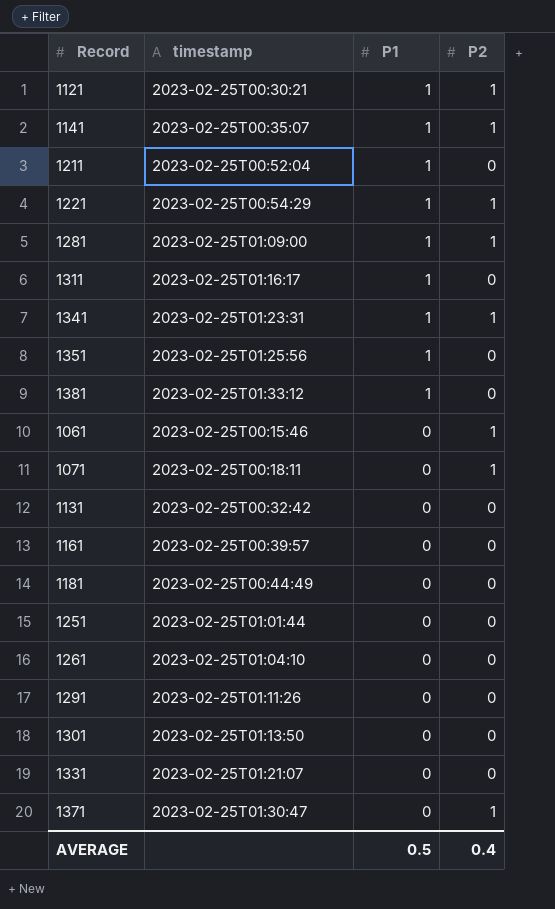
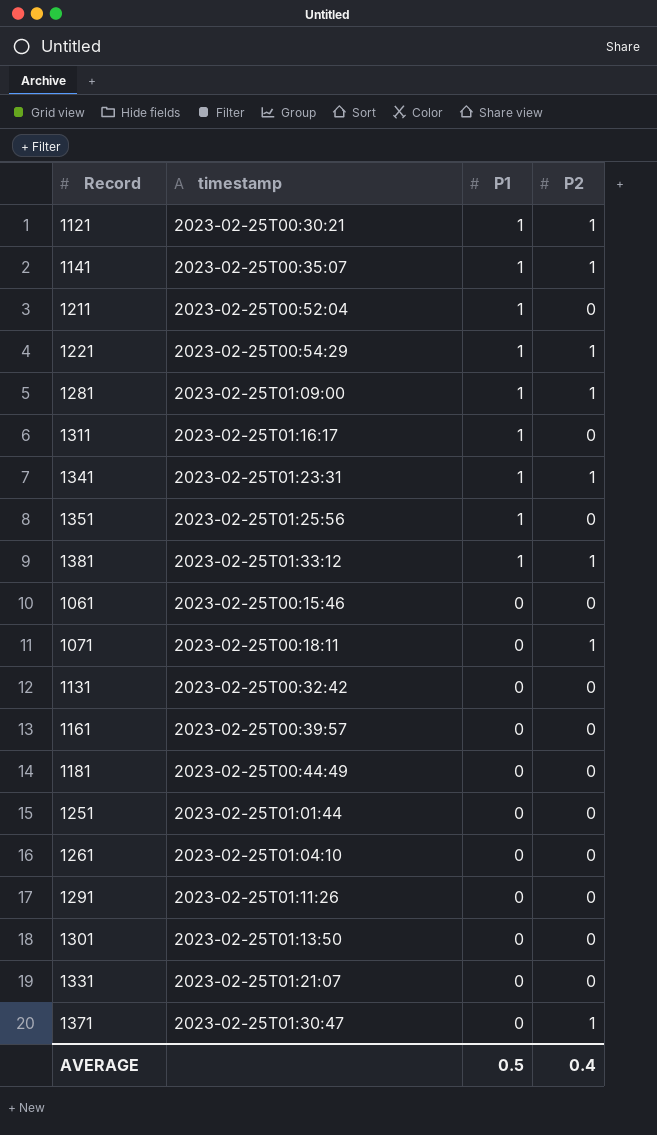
1381 | P2: 0 -> 1
1061 | P2: 1 -> 0

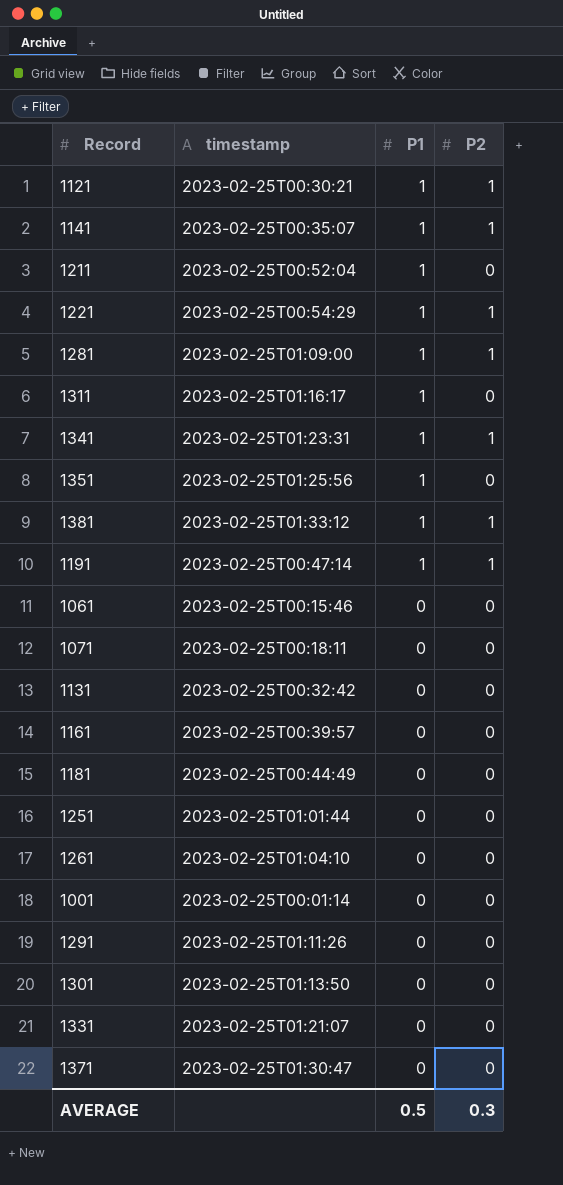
row 1191: none -> 2023-02-25T00:47:14 | 1 | 1
1071 | P2: 1 -> 0
row 1001: none -> 2023-02-25T00:01:14 | 0 | 0
1371 | P2: 1 -> 0
AVERAGE | P2: 0.4 -> 0.3

